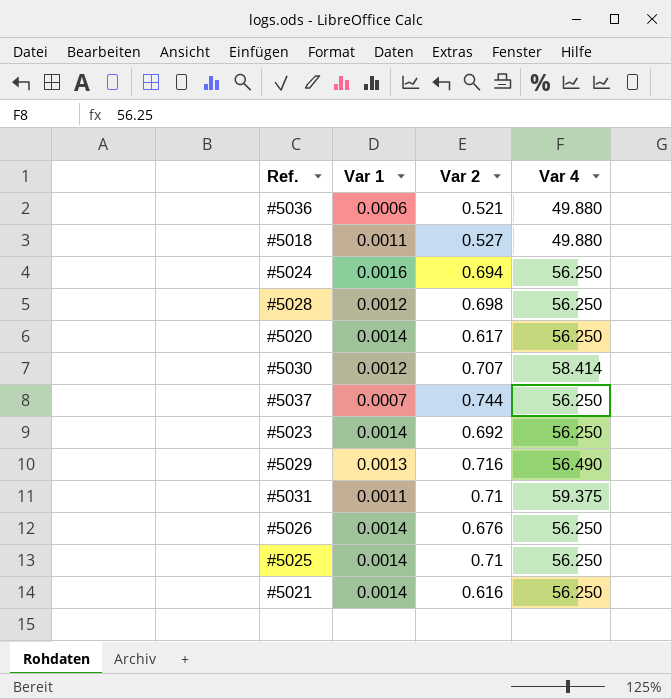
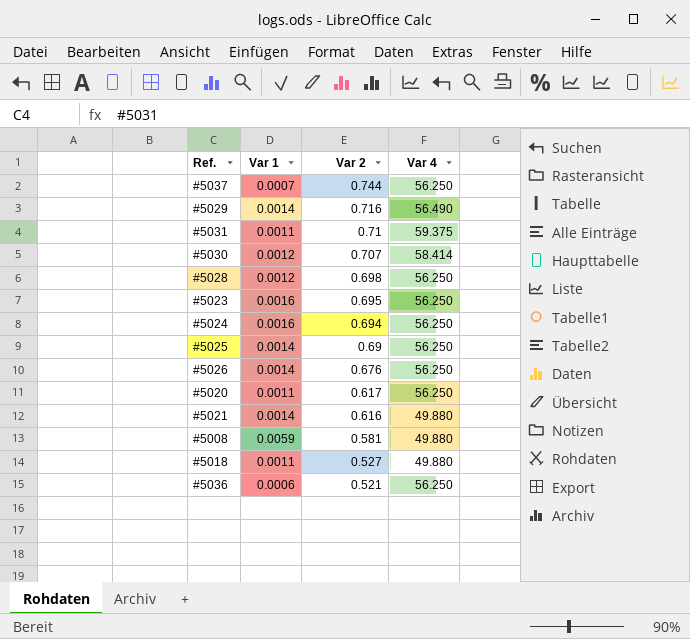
row order: none -> Var 2 descending
#5029 | Var 1: 0.0013 -> 0.0014
#5023 | Var 1: 0.0014 -> 0.0016
#5023 | Var 2: 0.692 -> 0.695
#5025 | Var 2: 0.71 -> 0.69
#5020 | Var 1: 0.0014 -> 0.0011
#5021 | Var 4: 56.250 -> 49.880
row #5008: none -> 0.0059 | 0.581 | 49.880
#5036 | Var 4: 49.880 -> 56.250

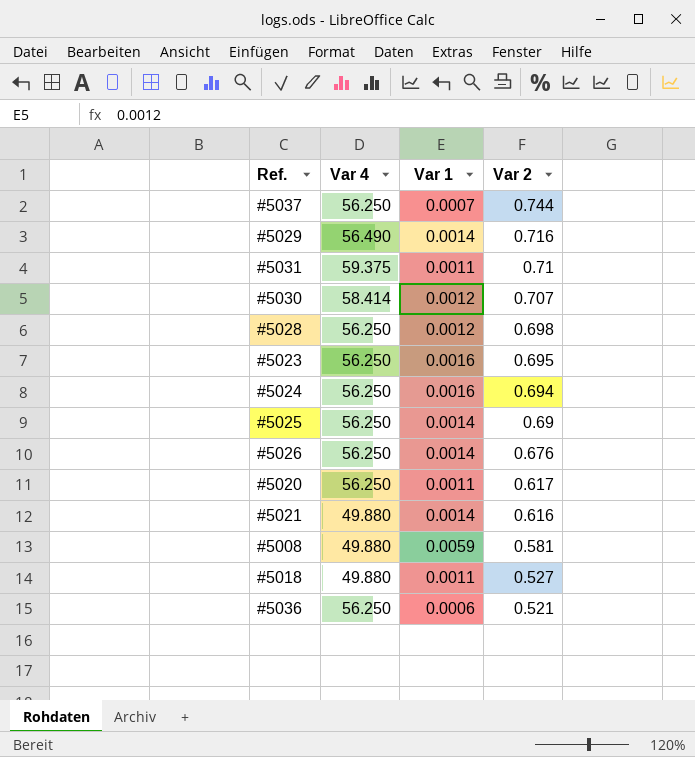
column Var 4 | position: 4 -> 2

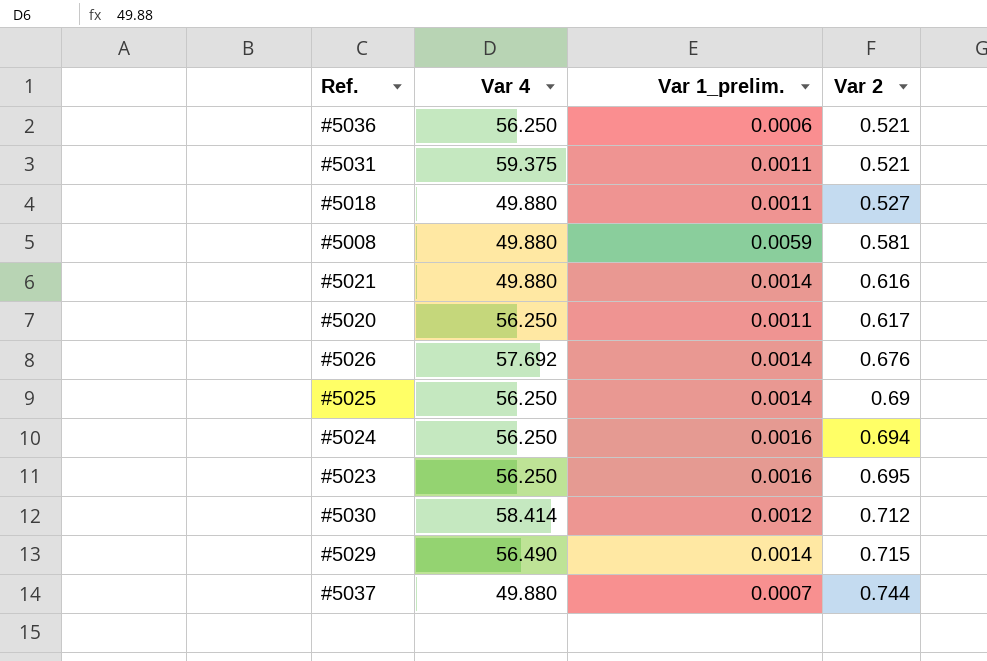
row order: Var 2 descending -> Var 2 ascending
column name: Var 1 -> Var 1_prelim.
row #5028: 56.250 | 0.0012 | 0.698 -> none
#5031 | Var 2: 0.71 -> 0.521
#5026 | Var 4: 56.250 -> 57.692
#5030 | Var 2: 0.707 -> 0.712
#5029 | Var 2: 0.716 -> 0.715
#5037 | Var 4: 56.250 -> 49.880

